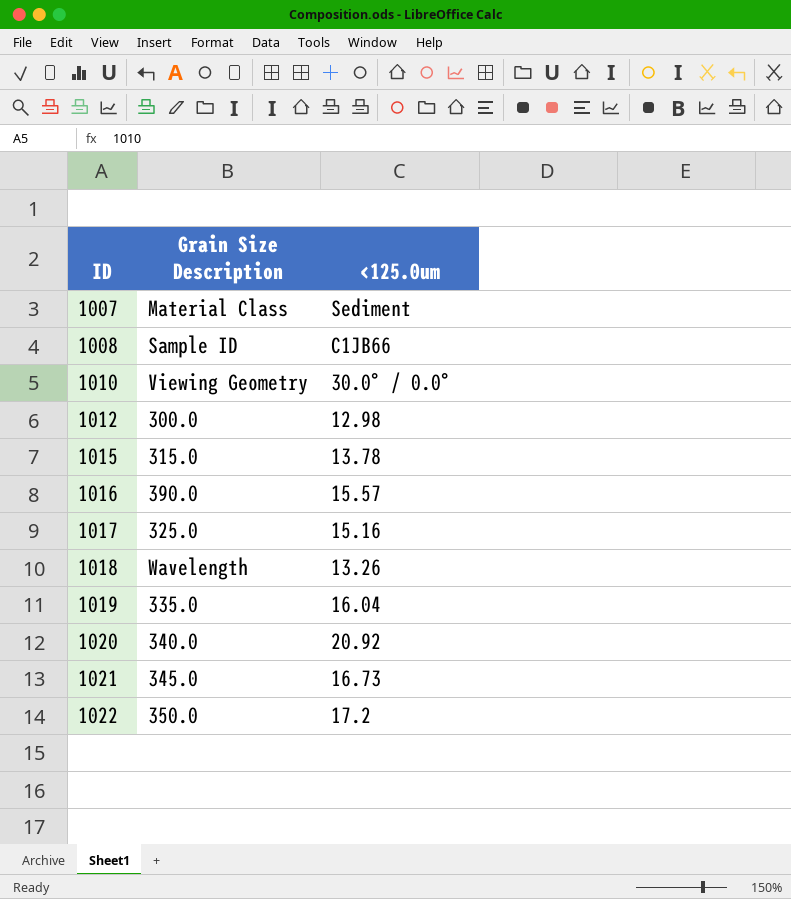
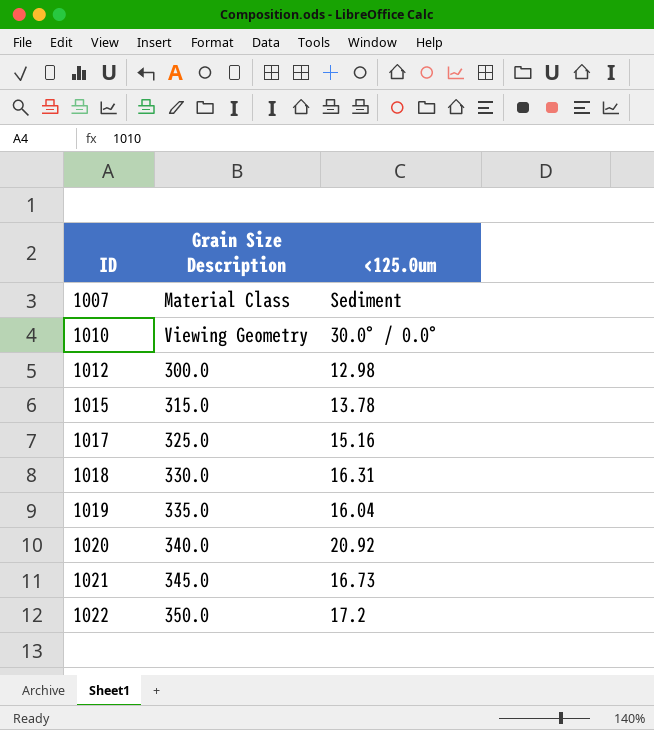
row 1008: Sample ID | C1JB66 -> none
row 1016: 390.0 | 15.57 -> none
1018 | Grain Size Description: Wavelength -> 330.0
1018 | <125.0um: 13.26 -> 16.31

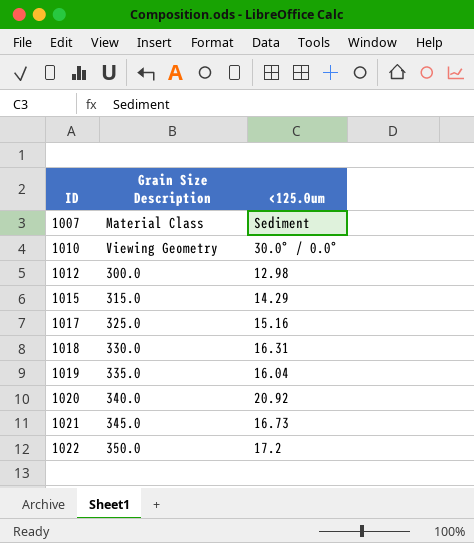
1015 | <125.0um: 13.78 -> 14.29

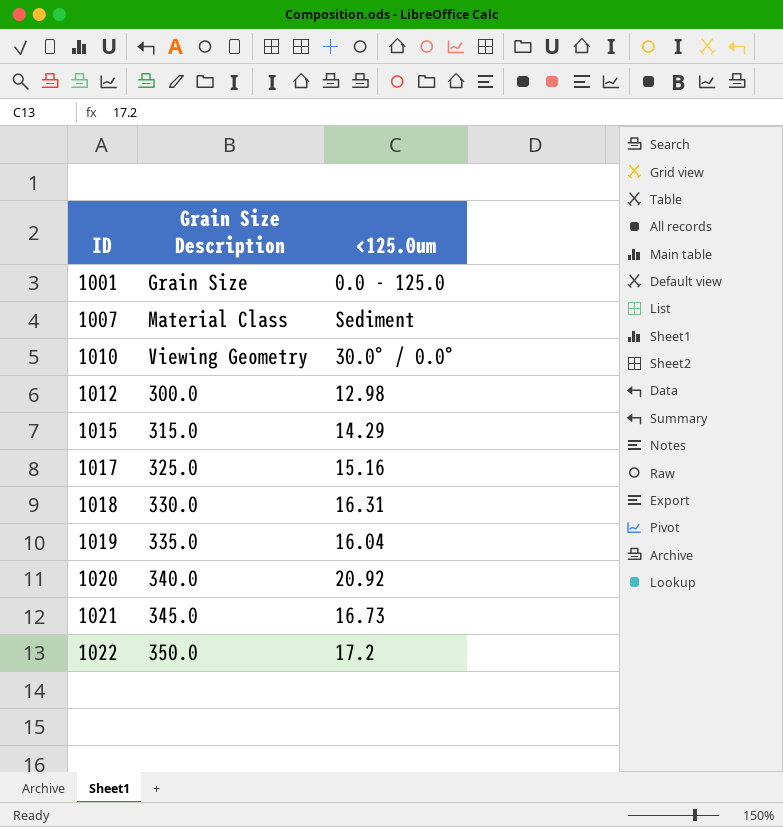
row 1001: none -> Grain Size | 0.0 - 125.0

